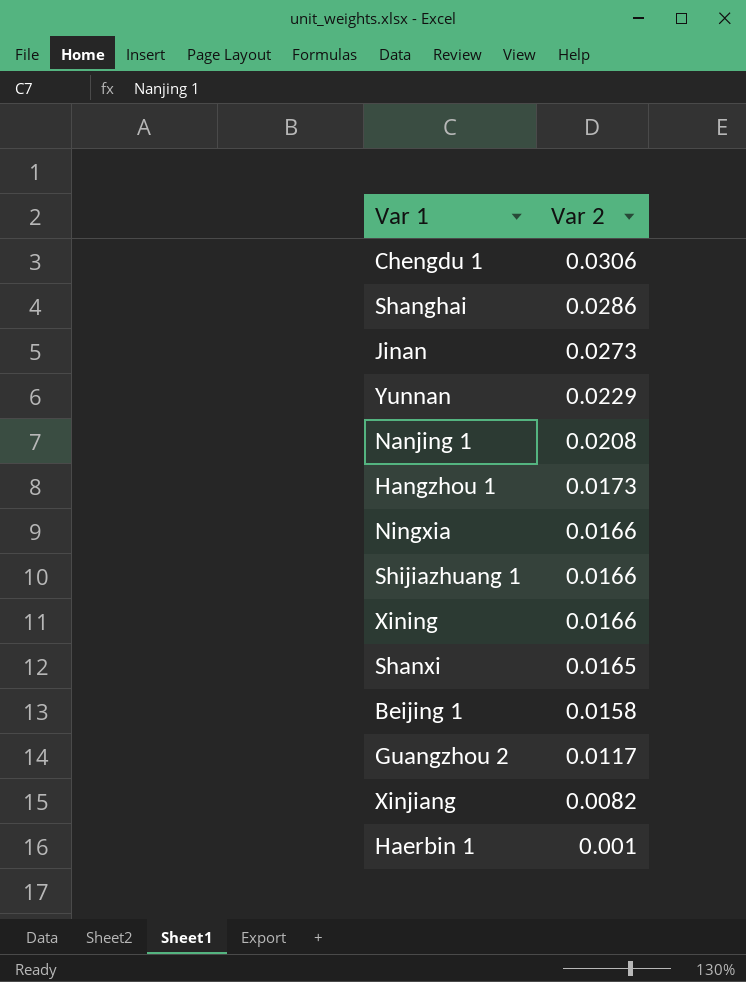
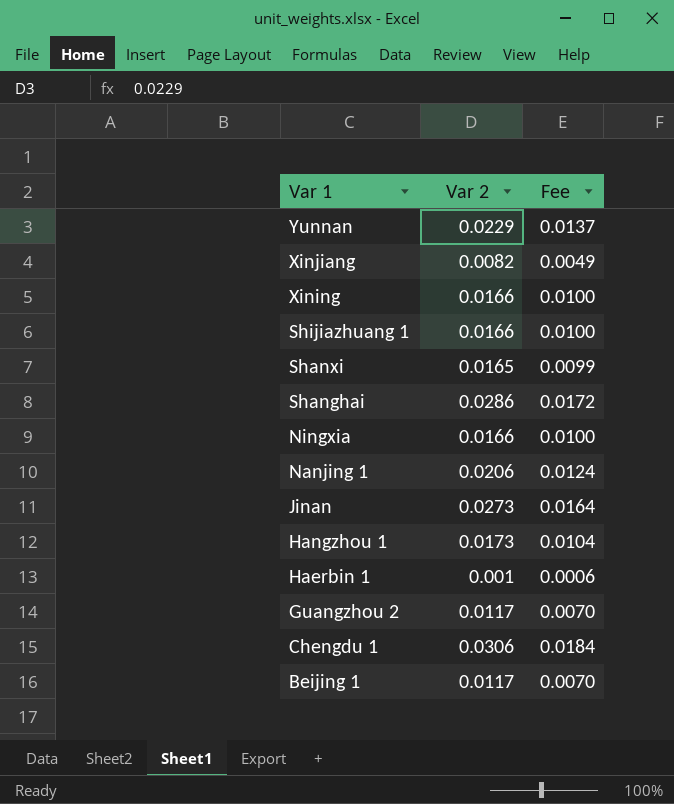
row order: Var 2 descending -> Var 1 descending
column Fee | formula: none -> [Var 2] * 0.6
Nanjing 1 | Var 2: 0.0208 -> 0.0206
Beijing 1 | Var 2: 0.0158 -> 0.0117

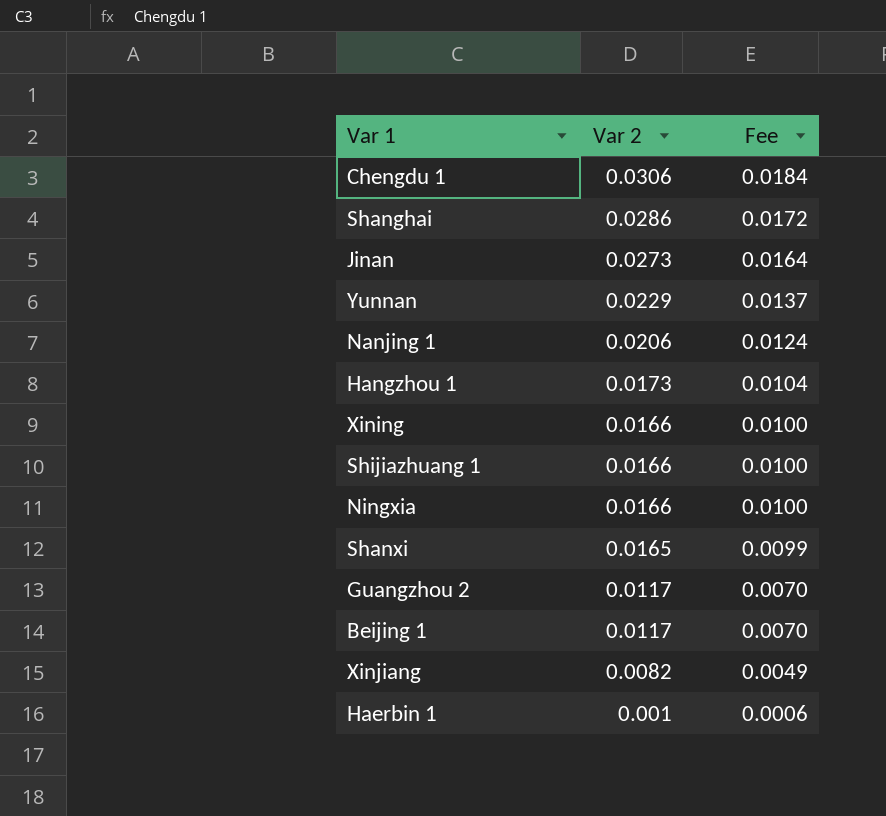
row order: Var 1 descending -> Var 2 descending

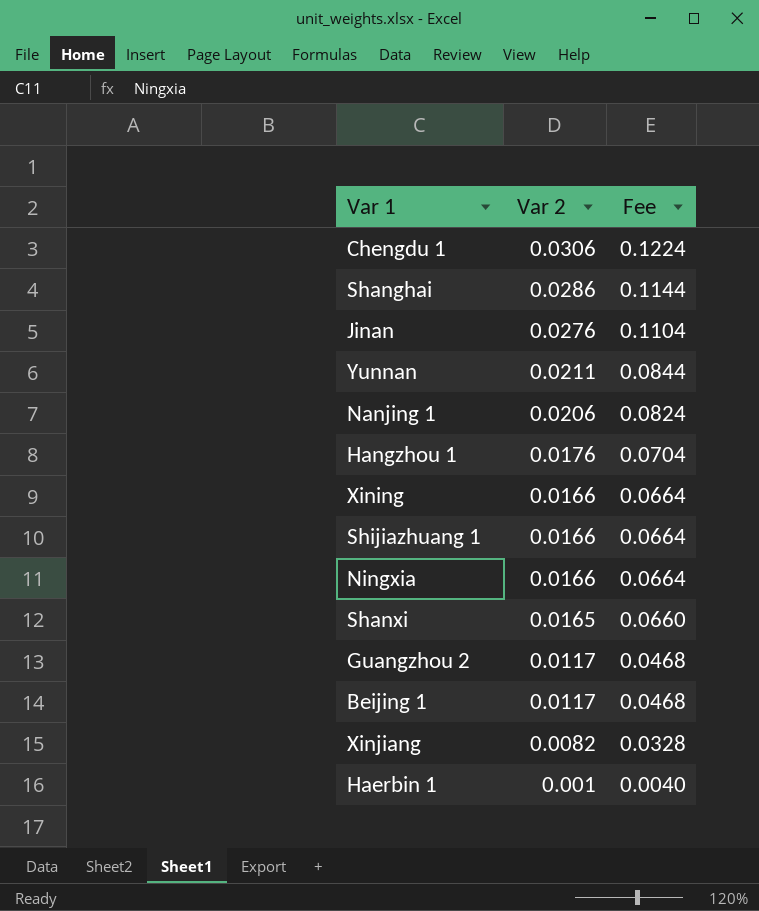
column Fee | formula: [Var 2] * 0.6 -> [Var 2] * 4
Jinan | Var 2: 0.0273 -> 0.0276
Yunnan | Var 2: 0.0229 -> 0.0211
Hangzhou 1 | Var 2: 0.0173 -> 0.0176

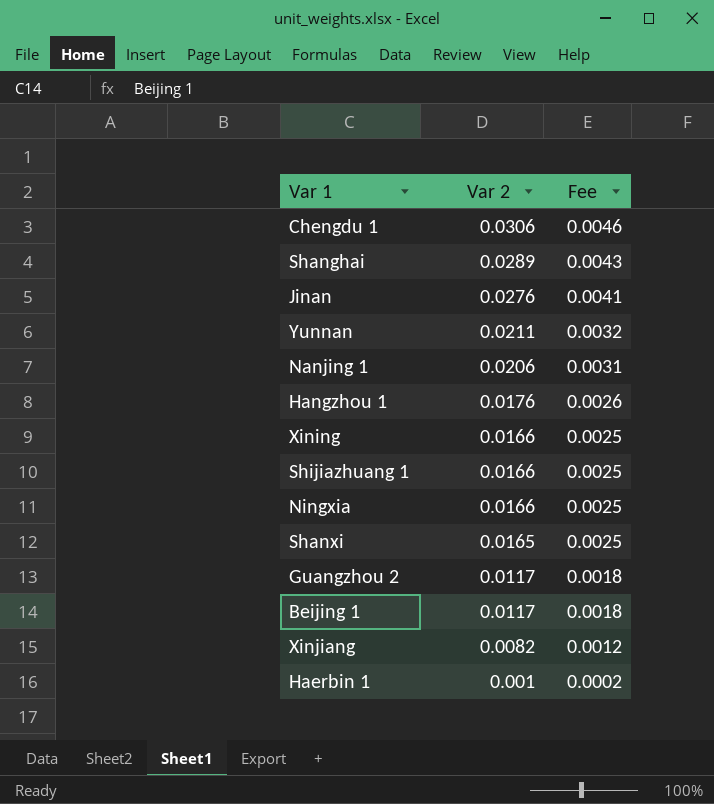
column Fee | formula: [Var 2] * 4 -> [Var 2] * 0.15
Shanghai | Var 2: 0.0286 -> 0.0289

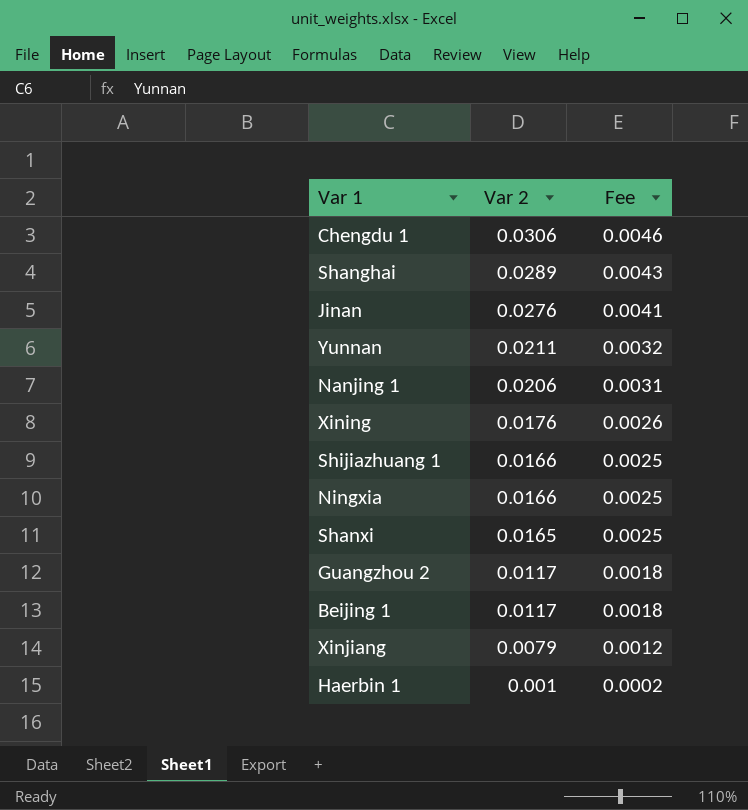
row Hangzhou 1: 0.0176 | 0.0026 -> none
Xining | Var 2: 0.0166 -> 0.0176
Xining | Fee: 0.0025 -> 0.0026
Xinjiang | Var 2: 0.0082 -> 0.0079

